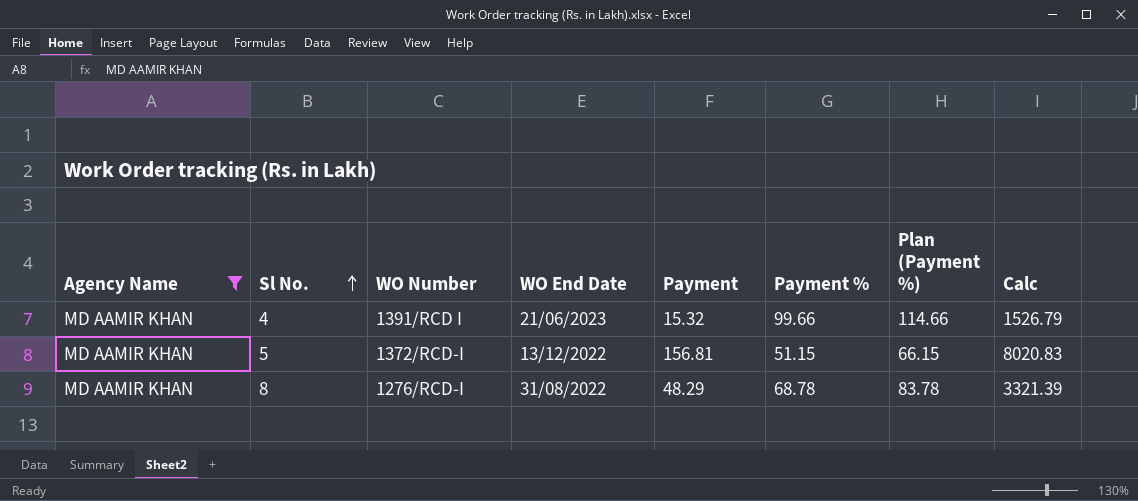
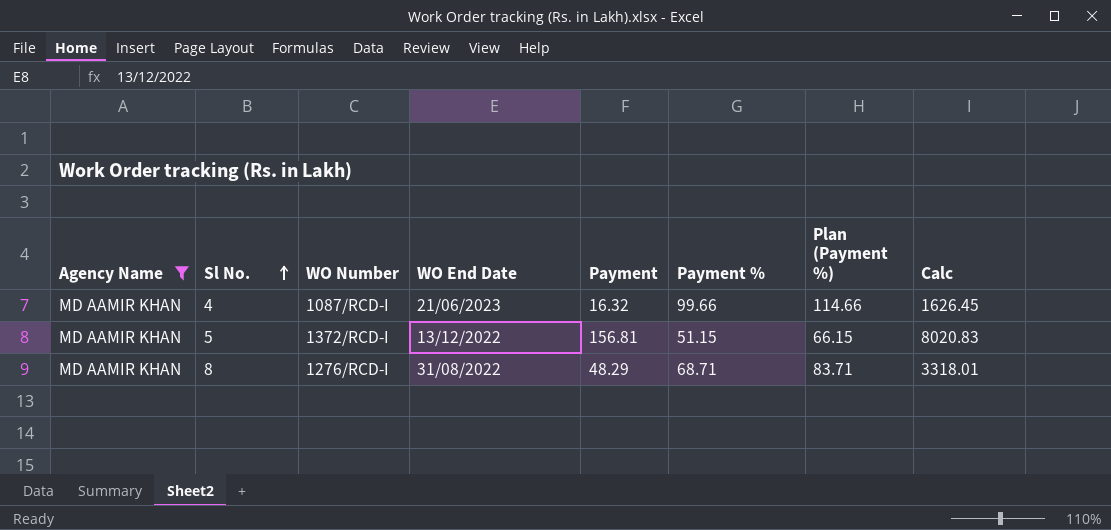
4 | WO Number: 1391/RCD I -> 1087/RCD-I
4 | Payment: 15.32 -> 16.32
4 | Calc: 1526.79 -> 1626.45
8 | Payment %: 68.78 -> 68.71
8 | Plan (Payment %): 83.78 -> 83.71
8 | Calc: 3321.39 -> 3318.01

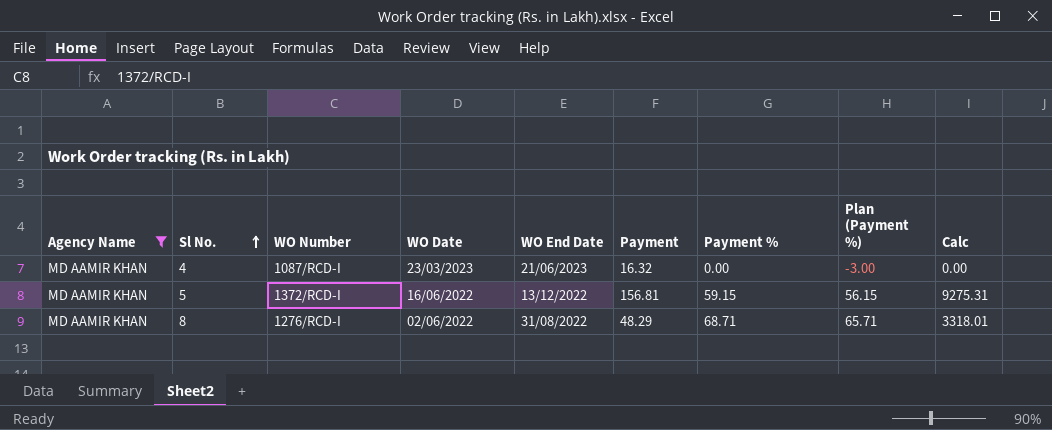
column WO Date | position: none -> 4
column Plan (Payment %) | formula: [Payment %] + 15 -> [Payment %] - 3
4 | Payment %: 99.66 -> 0.00
4 | Calc: 1626.45 -> 0.00
5 | Payment %: 51.15 -> 59.15
5 | Calc: 8020.83 -> 9275.31

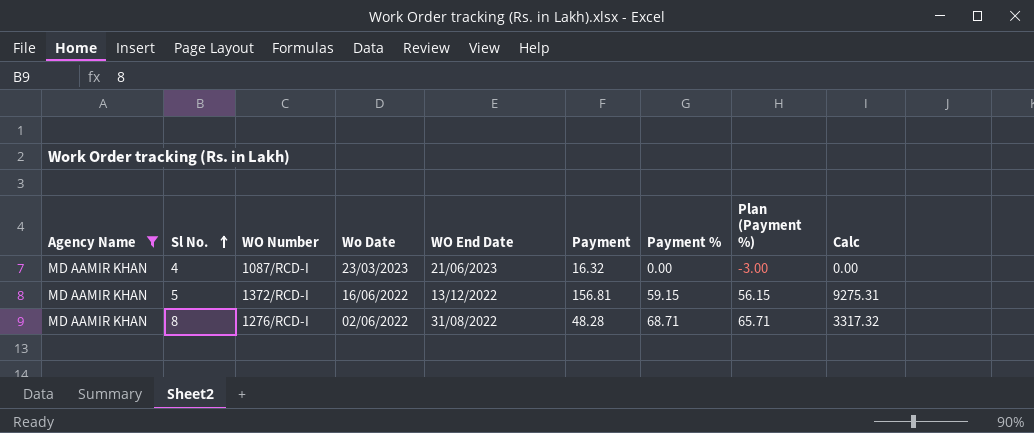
column name: WO Date -> Wo Date
8 | Payment: 48.29 -> 48.28
8 | Calc: 3318.01 -> 3317.32

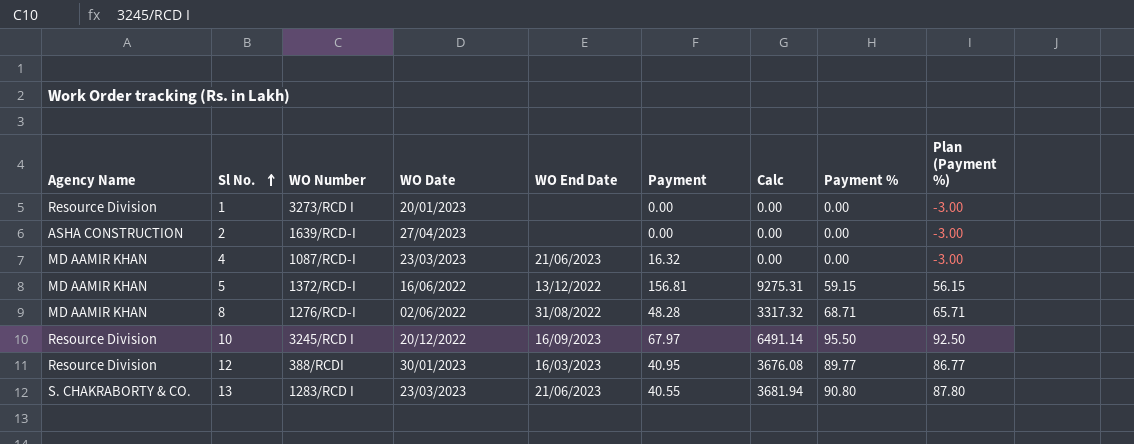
filter: Agency Name = MD AAMIR KHAN -> none
column name: Wo Date -> WO Date
column Calc | position: 9 -> 7

